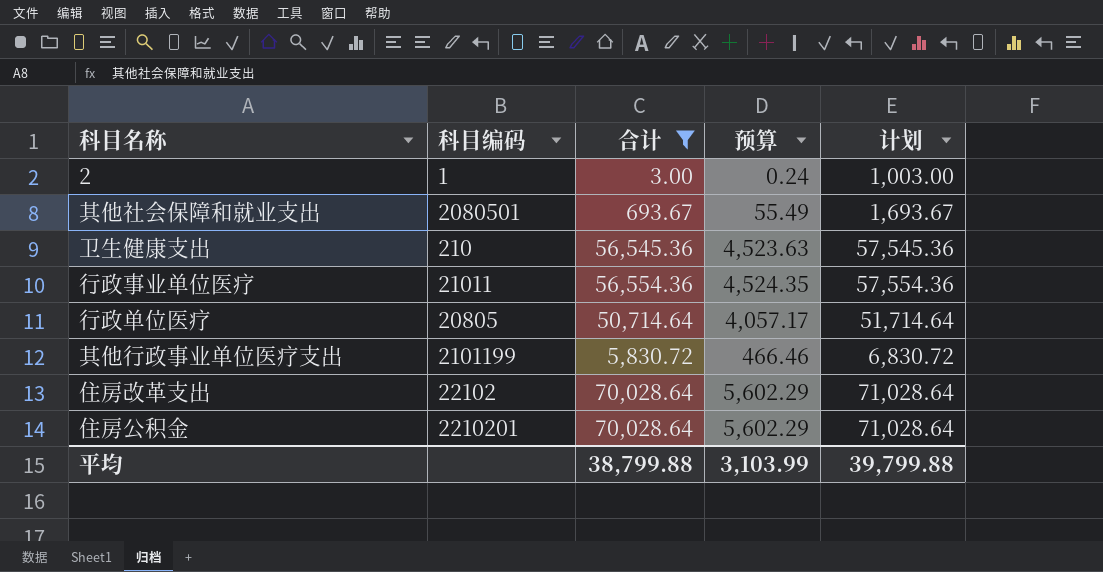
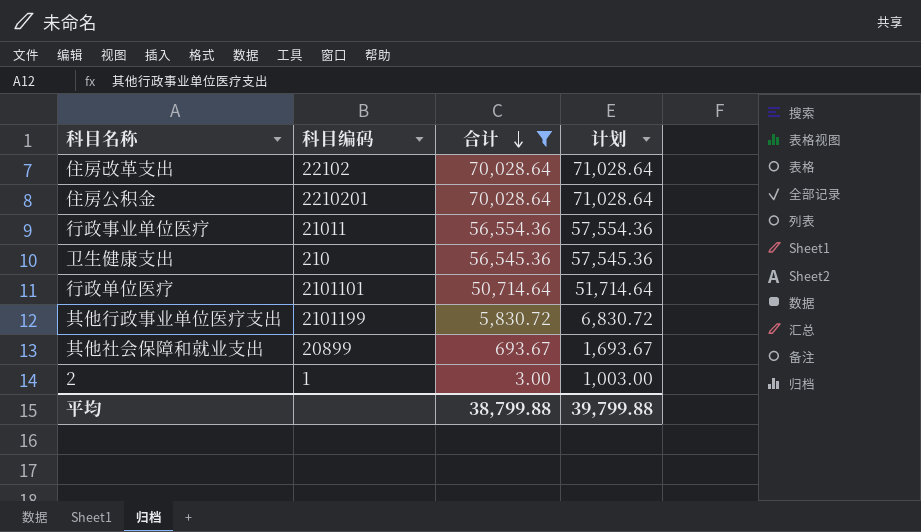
row order: none -> 合计 descending
column 预算 | formula: [合计] * 0.08 -> none
行政单位医疗 | 科目编码: 20805 -> 2101101
其他社会保障和就业支出 | 科目编码: 2080501 -> 20899

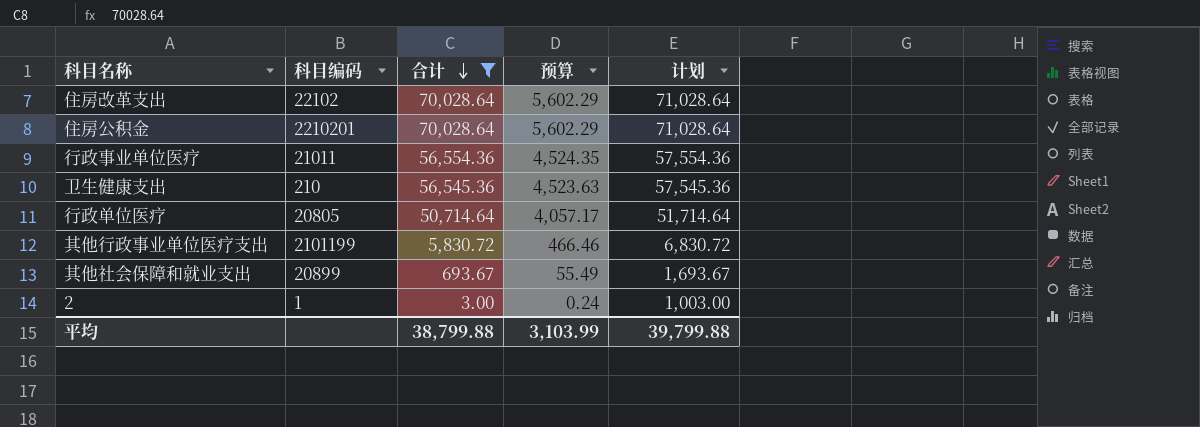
column 预算 | formula: none -> [合计] * 0.08
行政单位医疗 | 科目编码: 2101101 -> 20805

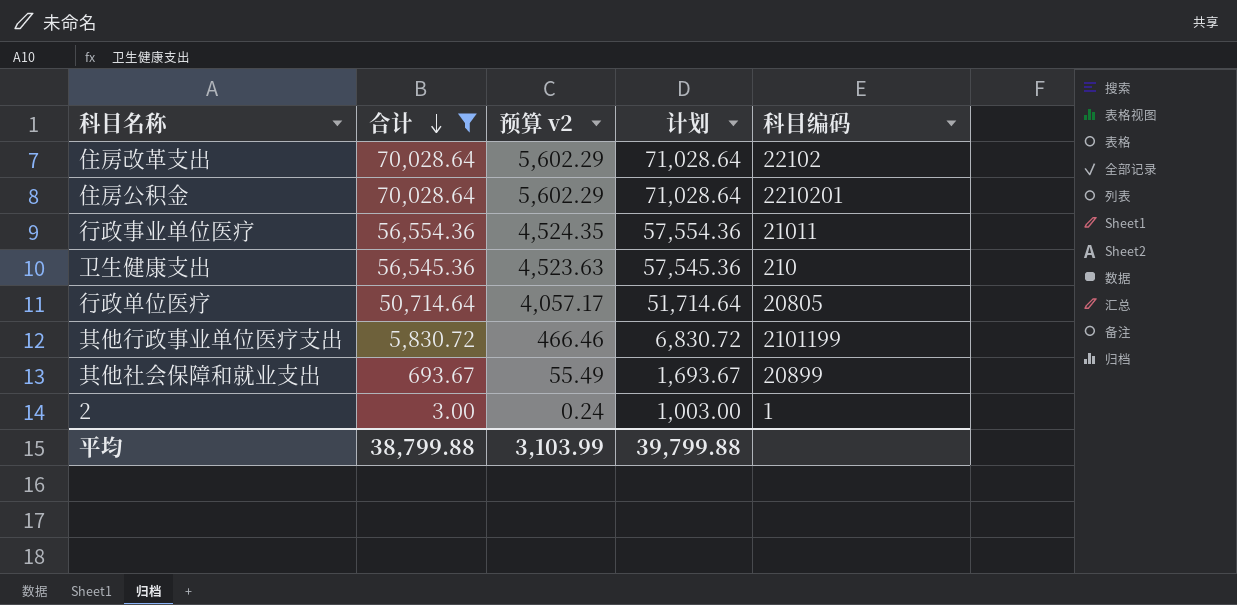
column name: 预算 -> 预算 v2
column 科目编码 | position: 2 -> 5

